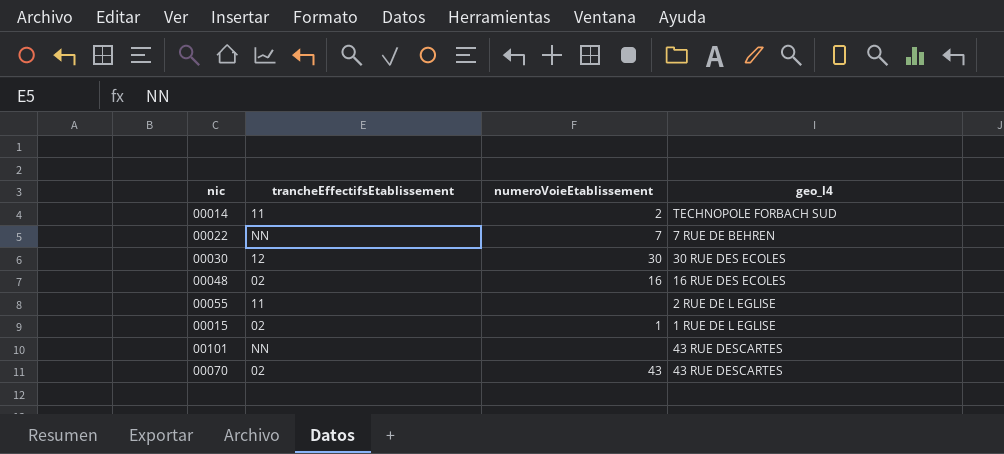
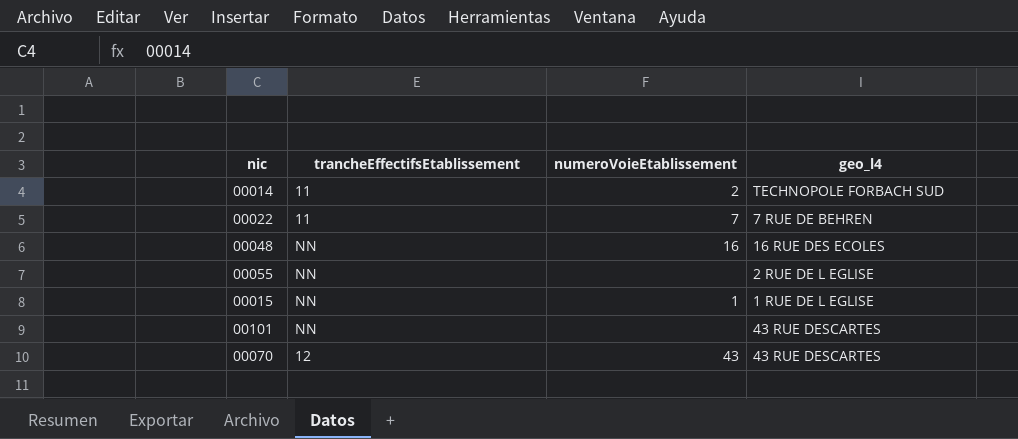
row 00030: 12 | 30 | 30 RUE DES ECOLES -> none
00022 | trancheEffectifsEtablissement: NN -> 11
00048 | trancheEffectifsEtablissement: 02 -> NN
00055 | trancheEffectifsEtablissement: 11 -> NN
00015 | trancheEffectifsEtablissement: 02 -> NN
00070 | trancheEffectifsEtablissement: 02 -> 12

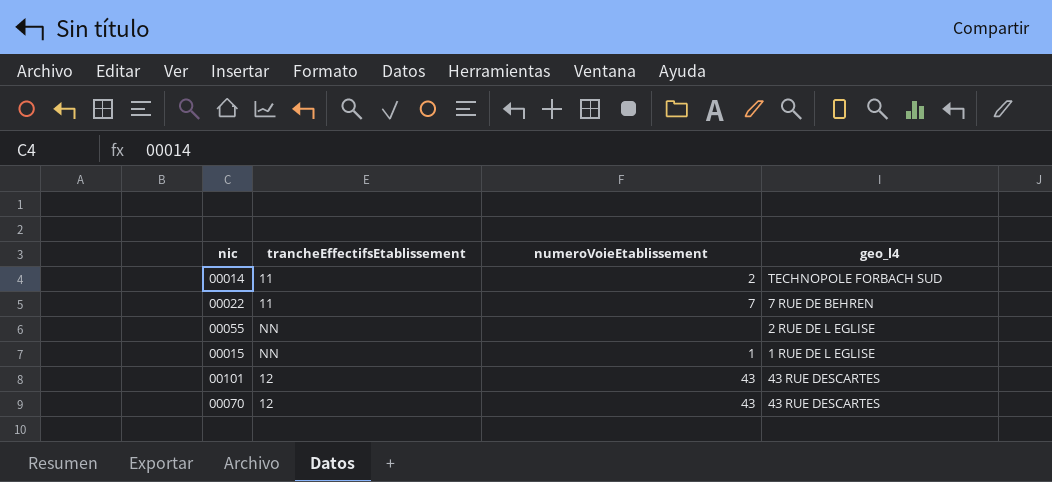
row 00048: NN | 16 | 16 RUE DES ECOLES -> none
00101 | trancheEffectifsEtablissement: NN -> 12
00101 | numeroVoieEtablissement: none -> 43

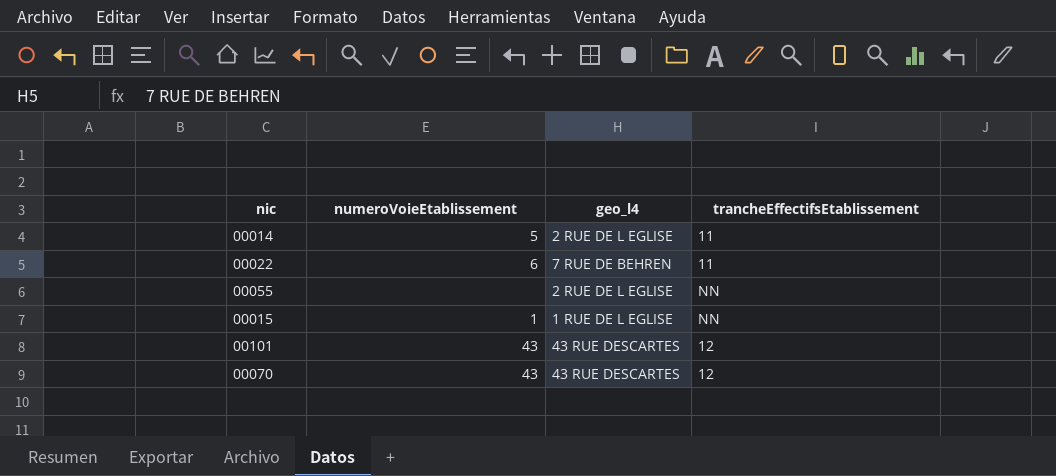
column trancheEffectifsEtablissement | position: 2 -> 4
00014 | numeroVoieEtablissement: 2 -> 5
00014 | geo_l4: TECHNOPOLE FORBACH SUD -> 2 RUE DE L EGLISE
00022 | numeroVoieEtablissement: 7 -> 6

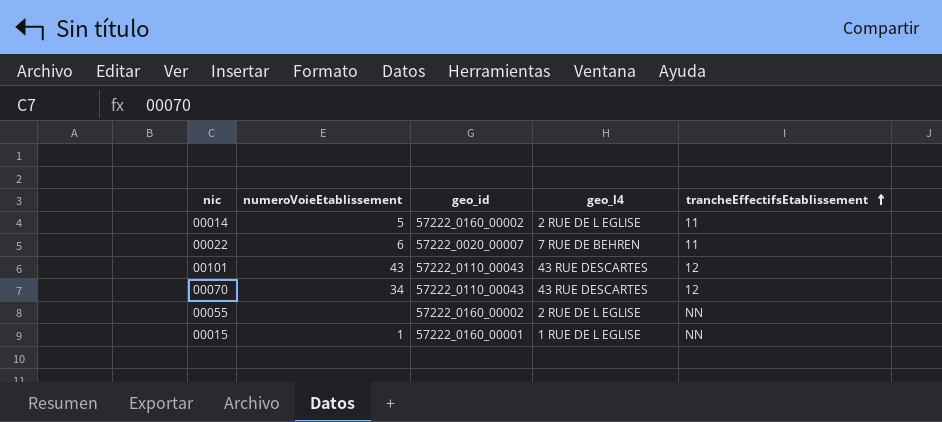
row order: none -> trancheEffectifsEtablissement ascending
column geo_id | position: none -> 3
00070 | numeroVoieEtablissement: 43 -> 34

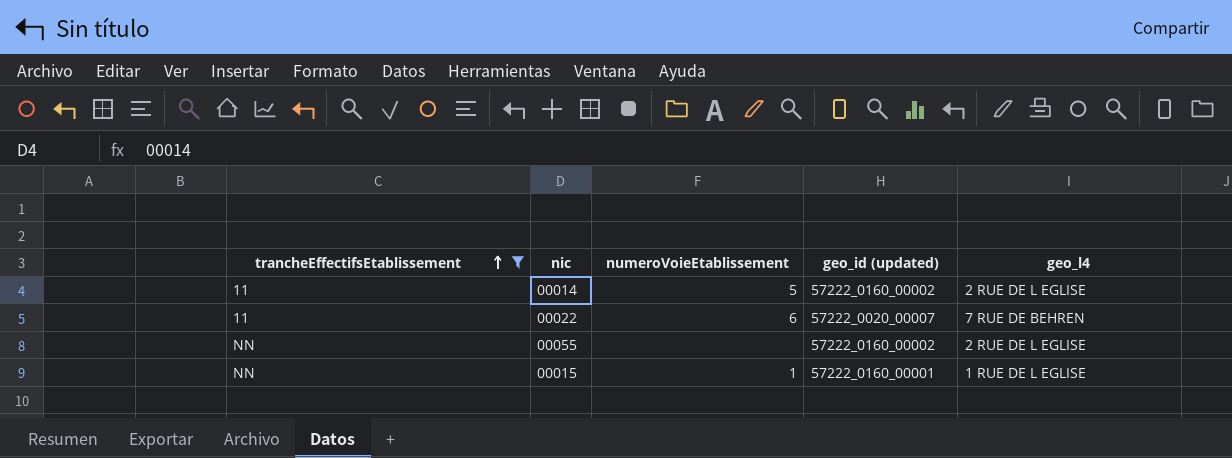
filter: none -> trancheEffectifsEtablissement != 12
column trancheEffectifsEtablissement | position: 5 -> 1
column name: geo_id -> geo_id (updated)

